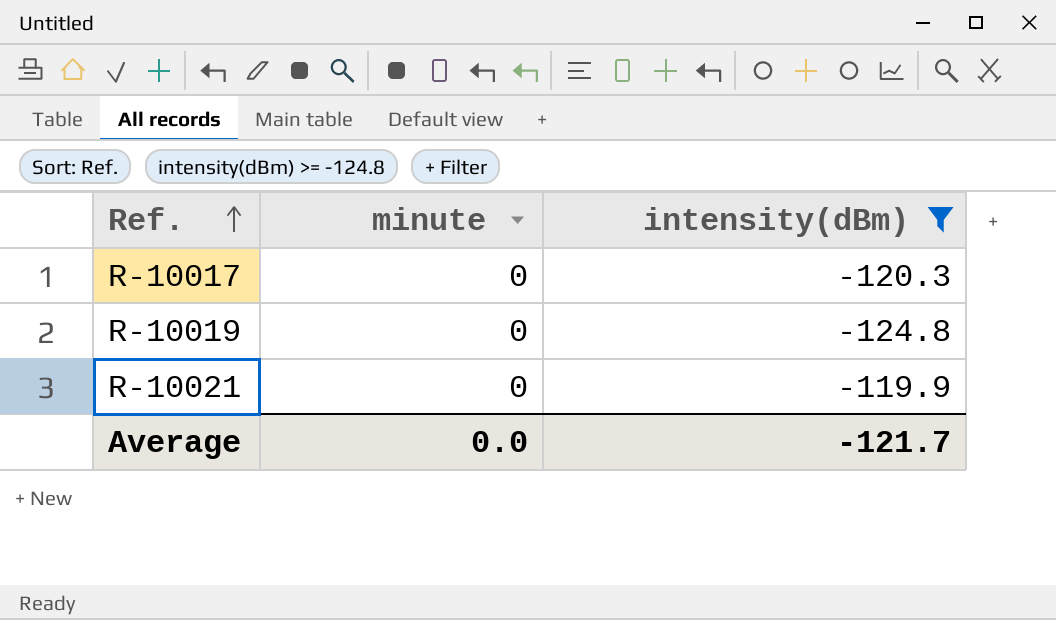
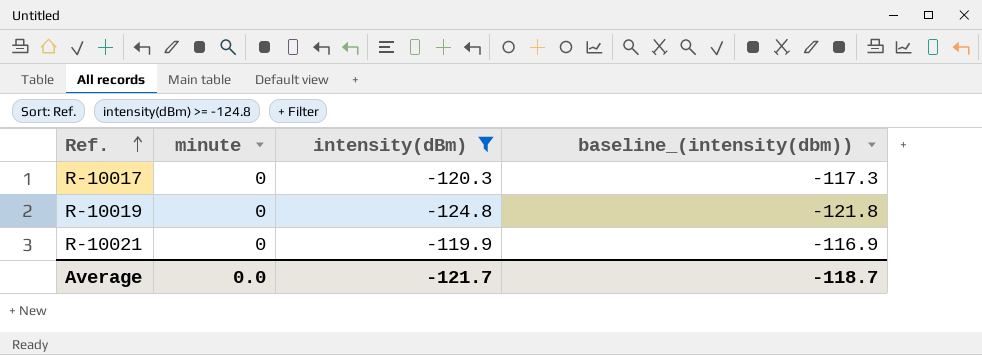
column baseline_(intensity(dbm)) | formula: none -> [intensity(dBm)] + 3

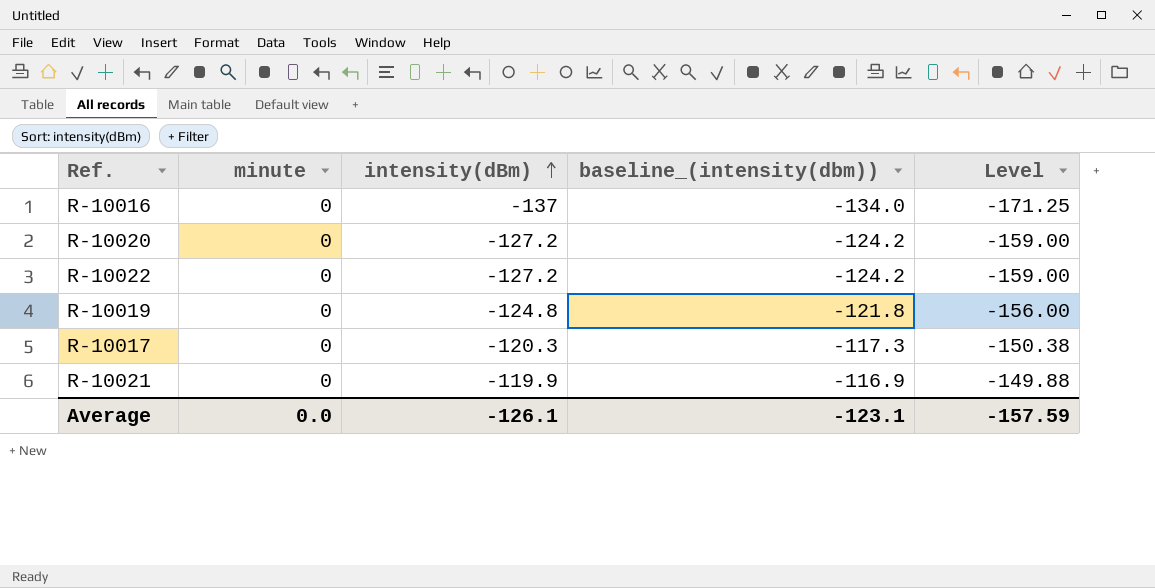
filter: intensity(dBm) >= -124.8 -> none
row order: Ref. ascending -> intensity(dBm) ascending
column Level | formula: none -> [intensity(dBm)] * 1.25
Average | intensity(dBm): -121.7 -> -126.1
Average | baseline_(intensity(dbm)): -118.7 -> -123.1

